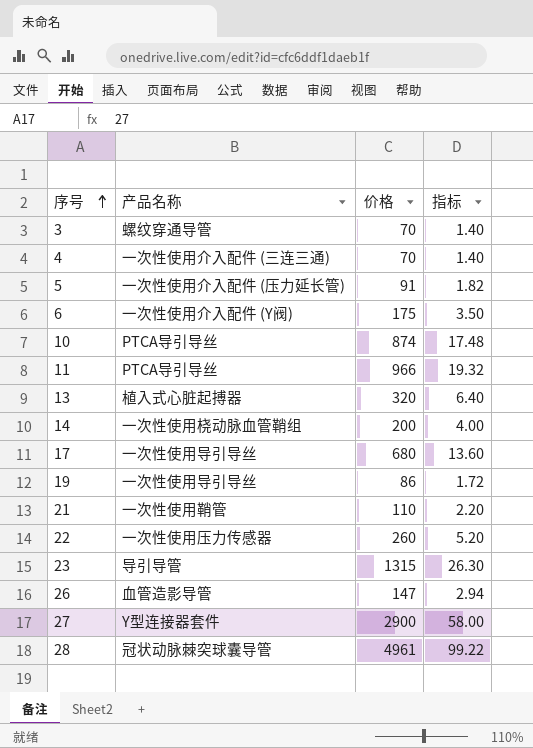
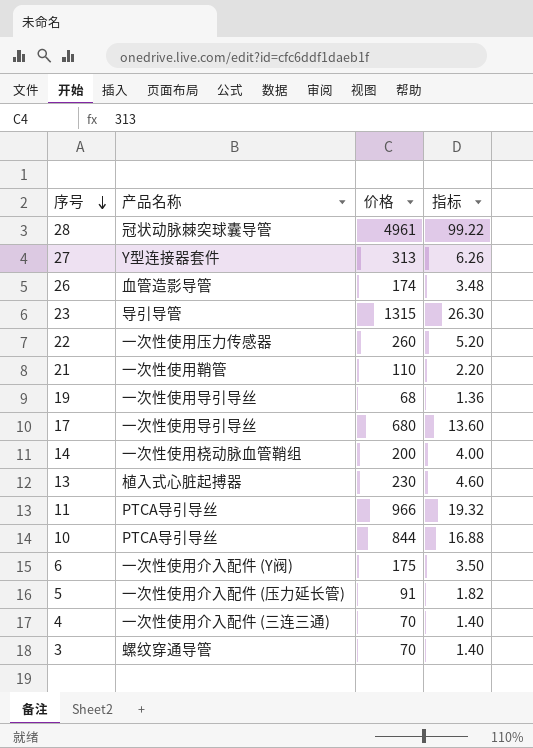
row order: 序号 ascending -> 序号 descending
27 | 价格: 2900 -> 313
27 | 指标: 58.00 -> 6.26
26 | 价格: 147 -> 174
26 | 指标: 2.94 -> 3.48
19 | 价格: 86 -> 68
19 | 指标: 1.72 -> 1.36
13 | 价格: 320 -> 230
13 | 指标: 6.40 -> 4.60
10 | 价格: 874 -> 844
10 | 指标: 17.48 -> 16.88

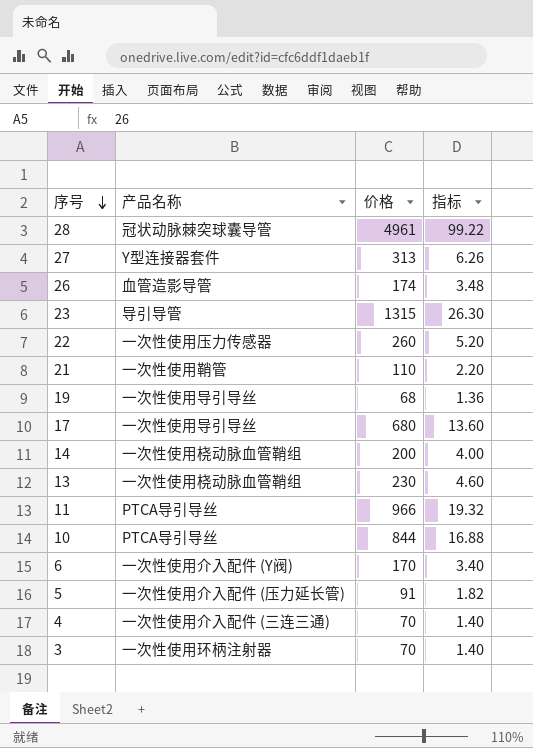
13 | 产品名称: 植入式心脏起搏器 -> 一次性使用桡动脉血管鞘组
6 | 价格: 175 -> 170
6 | 指标: 3.50 -> 3.40
3 | 产品名称: 螺纹穿通导管 -> 一次性使用环柄注射器

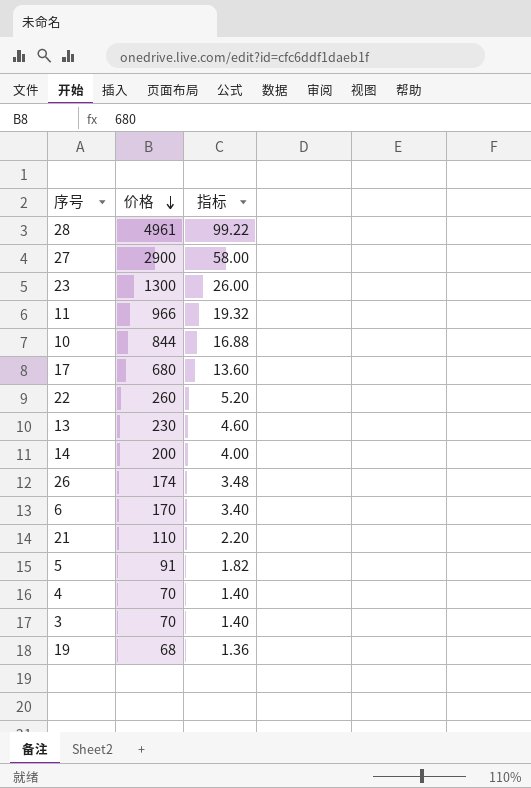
row order: 序号 descending -> 价格 descending
column 产品名称 | position: 2 -> none
27 | 价格: 313 -> 2900
27 | 指标: 6.26 -> 58.00
23 | 价格: 1315 -> 1300
23 | 指标: 26.30 -> 26.00

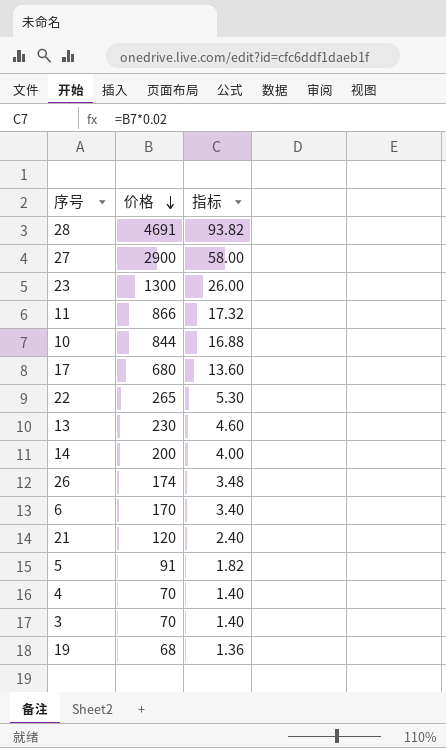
28 | 价格: 4961 -> 4691
28 | 指标: 99.22 -> 93.82
11 | 价格: 966 -> 866
11 | 指标: 19.32 -> 17.32
22 | 价格: 260 -> 265
22 | 指标: 5.20 -> 5.30
21 | 价格: 110 -> 120
21 | 指标: 2.20 -> 2.40

